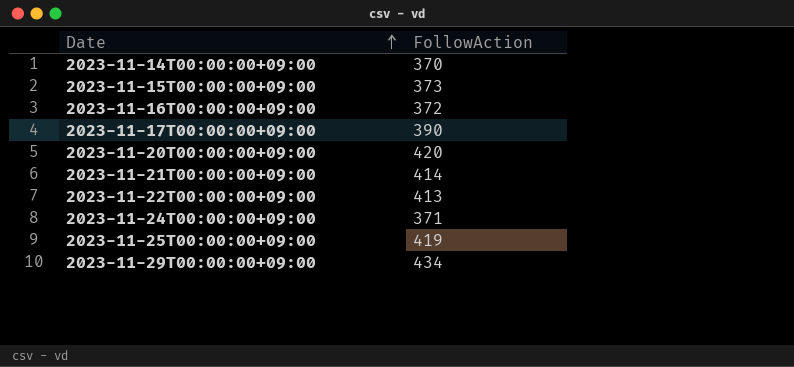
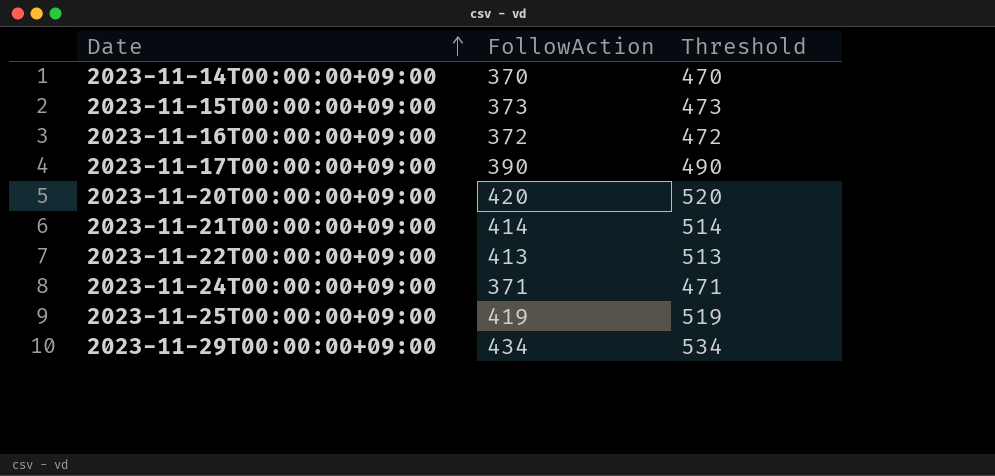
column Threshold | formula: none -> [FollowAction] + 100

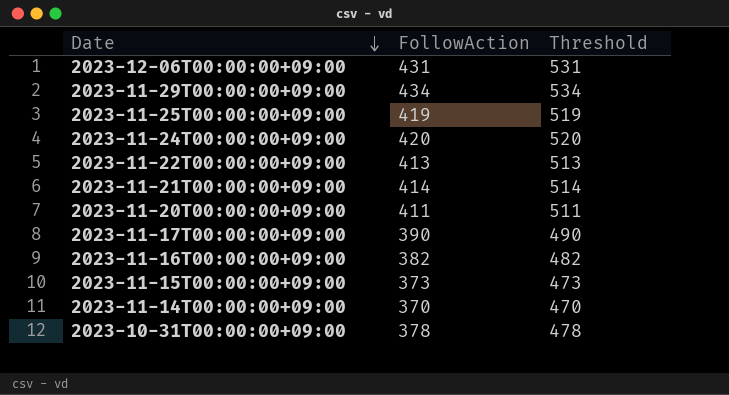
row order: Date ascending -> Date descending
row 2023-12-06T00:00:00+09:00: none -> 431 | 531
2023-11-24T00:00:00+09:00 | FollowAction: 371 -> 420
2023-11-24T00:00:00+09:00 | Threshold: 471 -> 520
2023-11-20T00:00:00+09:00 | FollowAction: 420 -> 411
2023-11-20T00:00:00+09:00 | Threshold: 520 -> 511
2023-11-16T00:00:00+09:00 | FollowAction: 372 -> 382
2023-11-16T00:00:00+09:00 | Threshold: 472 -> 482
row 2023-10-31T00:00:00+09:00: none -> 378 | 478

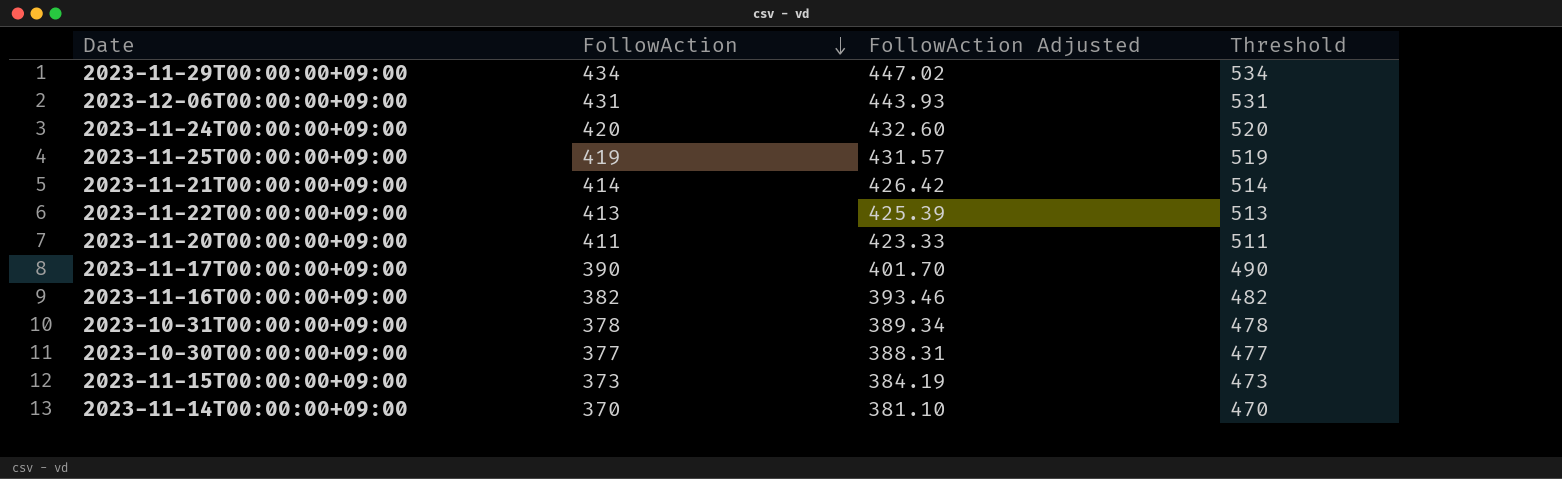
row order: Date descending -> FollowAction descending
column FollowAction Adjusted | formula: none -> [FollowAction] * 1.03
row 2023-10-30T00:00:00+09:00: none -> 377 | 388.31 | 477

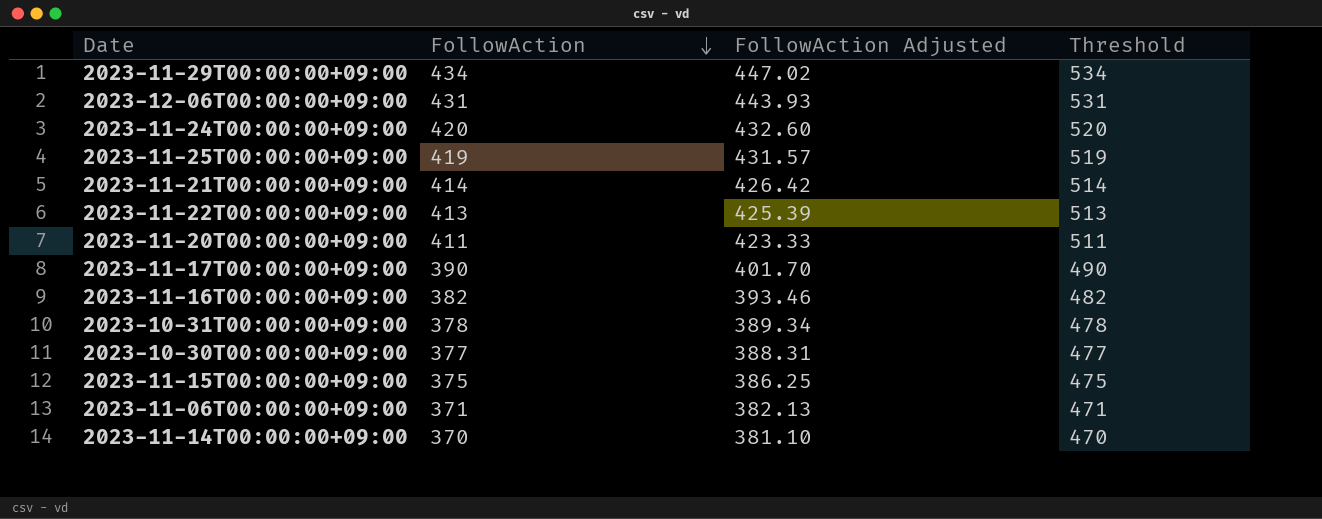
2023-11-15T00:00:00+09:00 | FollowAction: 373 -> 375
2023-11-15T00:00:00+09:00 | FollowAction Adjusted: 384.19 -> 386.25
2023-11-15T00:00:00+09:00 | Threshold: 473 -> 475
row 2023-11-06T00:00:00+09:00: none -> 371 | 382.13 | 471

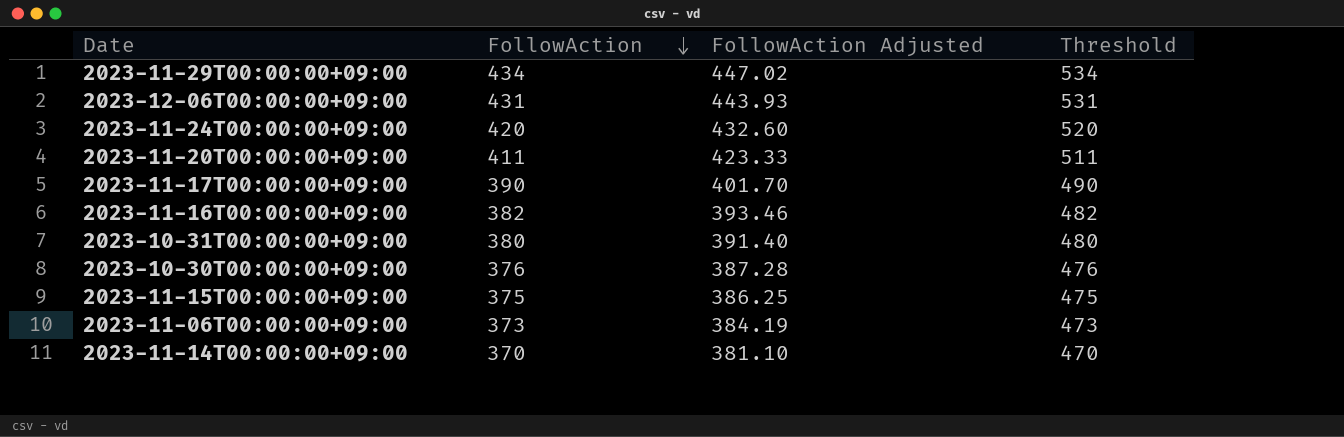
row 2023-11-25T00:00:00+09:00: 419 | 431.57 | 519 -> none
row 2023-11-21T00:00:00+09:00: 414 | 426.42 | 514 -> none
row 2023-11-22T00:00:00+09:00: 413 | 425.39 | 513 -> none
2023-10-31T00:00:00+09:00 | FollowAction: 378 -> 380
2023-10-31T00:00:00+09:00 | FollowAction Adjusted: 389.34 -> 391.40
2023-10-31T00:00:00+09:00 | Threshold: 478 -> 480
2023-10-30T00:00:00+09:00 | FollowAction: 377 -> 376
2023-10-30T00:00:00+09:00 | FollowAction Adjusted: 388.31 -> 387.28
2023-10-30T00:00:00+09:00 | Threshold: 477 -> 476
2023-11-06T00:00:00+09:00 | FollowAction: 371 -> 373
2023-11-06T00:00:00+09:00 | FollowAction Adjusted: 382.13 -> 384.19
2023-11-06T00:00:00+09:00 | Threshold: 471 -> 473

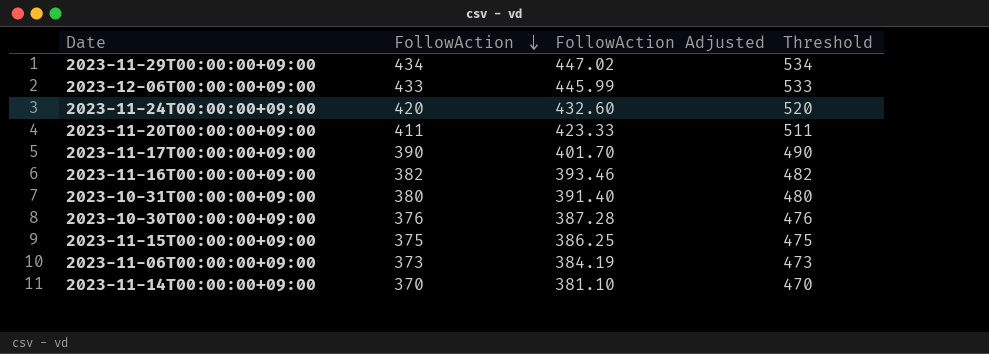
2023-12-06T00:00:00+09:00 | FollowAction: 431 -> 433
2023-12-06T00:00:00+09:00 | FollowAction Adjusted: 443.93 -> 445.99
2023-12-06T00:00:00+09:00 | Threshold: 531 -> 533

